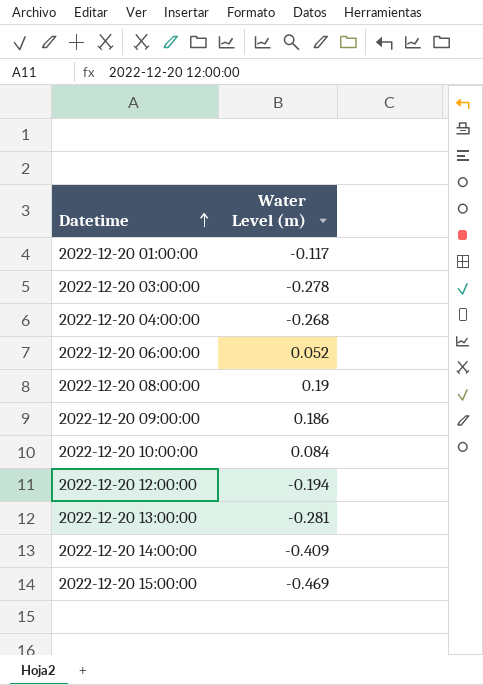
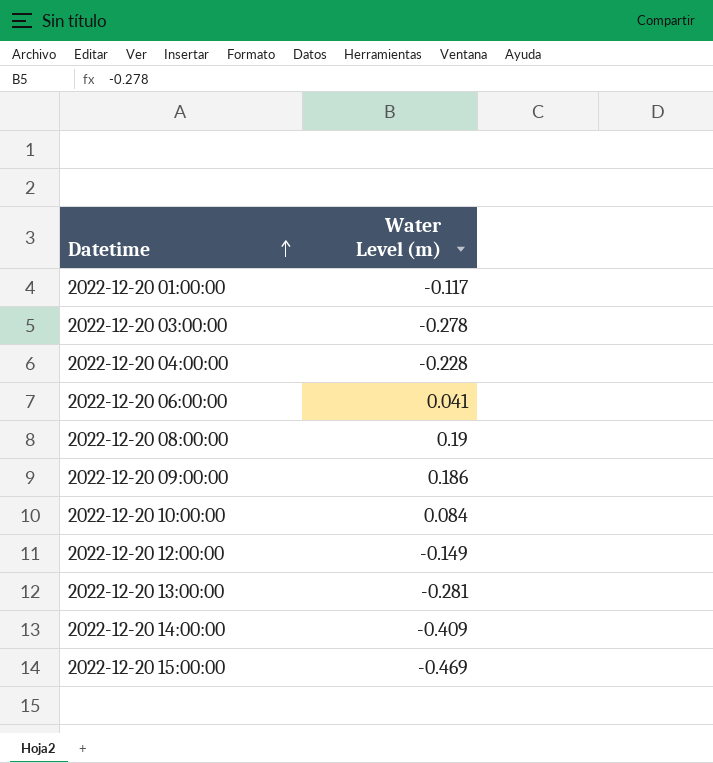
2022-12-20 04:00:00 | Water Level (m): -0.268 -> -0.228
2022-12-20 06:00:00 | Water Level (m): 0.052 -> 0.041
2022-12-20 12:00:00 | Water Level (m): -0.194 -> -0.149

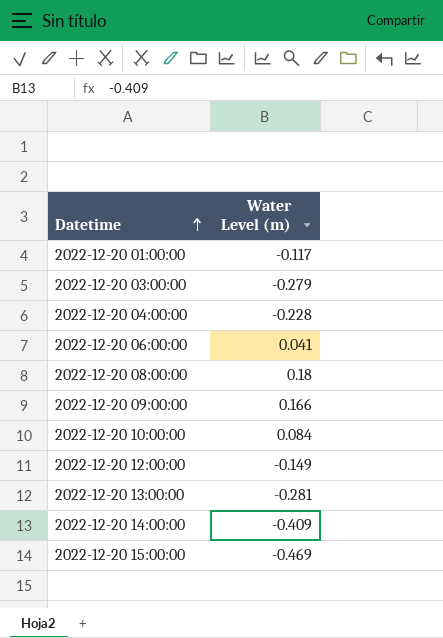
2022-12-20 03:00:00 | Water Level (m): -0.278 -> -0.279
2022-12-20 08:00:00 | Water Level (m): 0.19 -> 0.18
2022-12-20 09:00:00 | Water Level (m): 0.186 -> 0.166

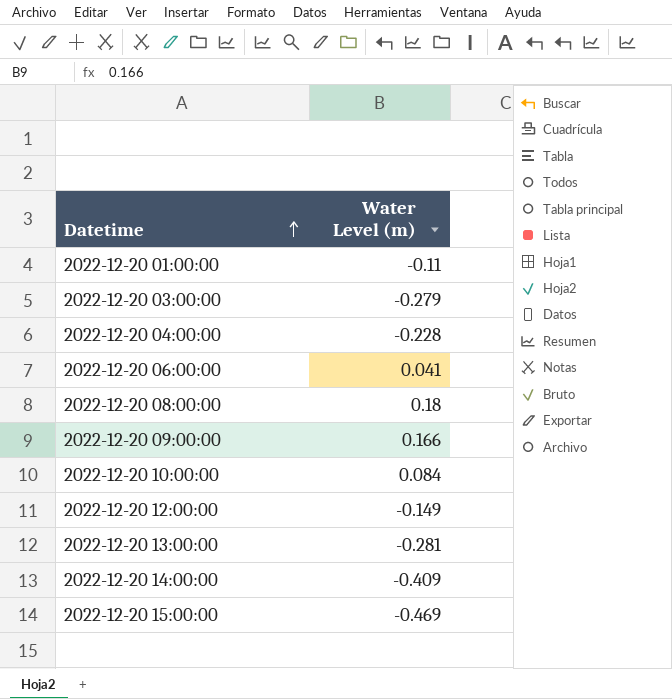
2022-12-20 01:00:00 | Water Level (m): -0.117 -> -0.11

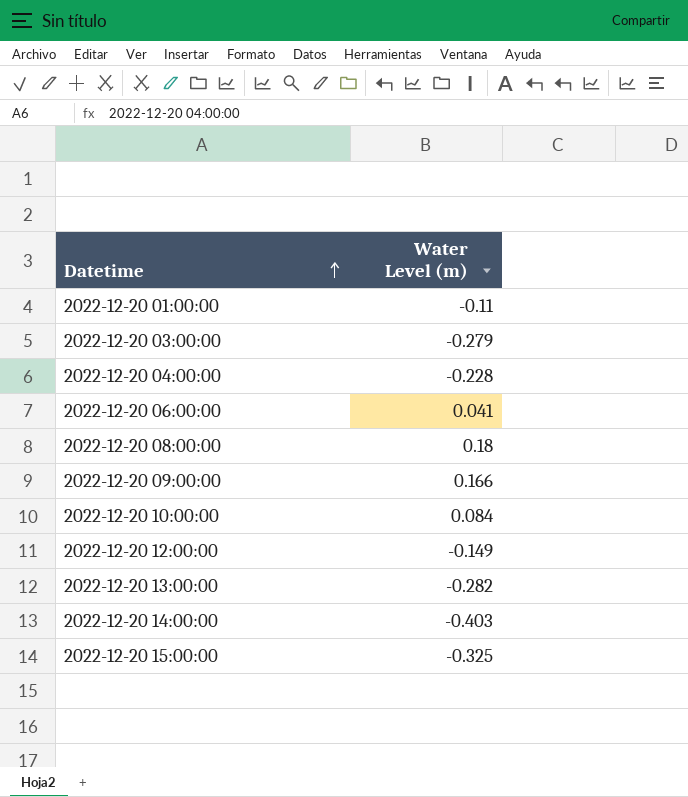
2022-12-20 13:00:00 | Water Level (m): -0.281 -> -0.282
2022-12-20 14:00:00 | Water Level (m): -0.409 -> -0.403
2022-12-20 15:00:00 | Water Level (m): -0.469 -> -0.325

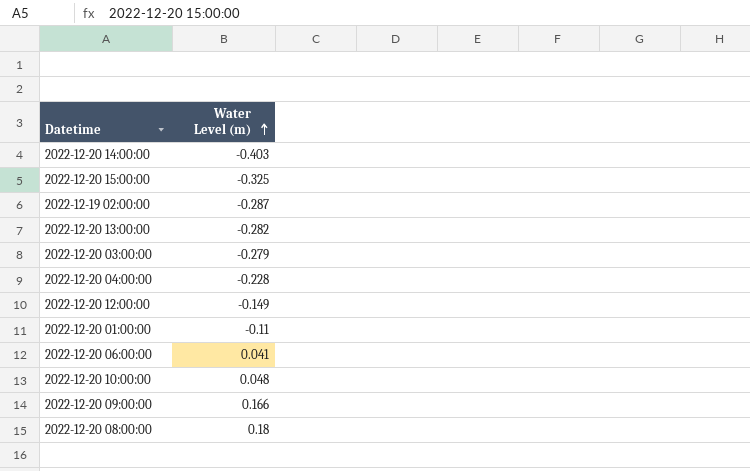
row order: Datetime ascending -> Water Level (m) ascending
row 2022-12-19 02:00:00: none -> -0.287
2022-12-20 10:00:00 | Water Level (m): 0.084 -> 0.048

